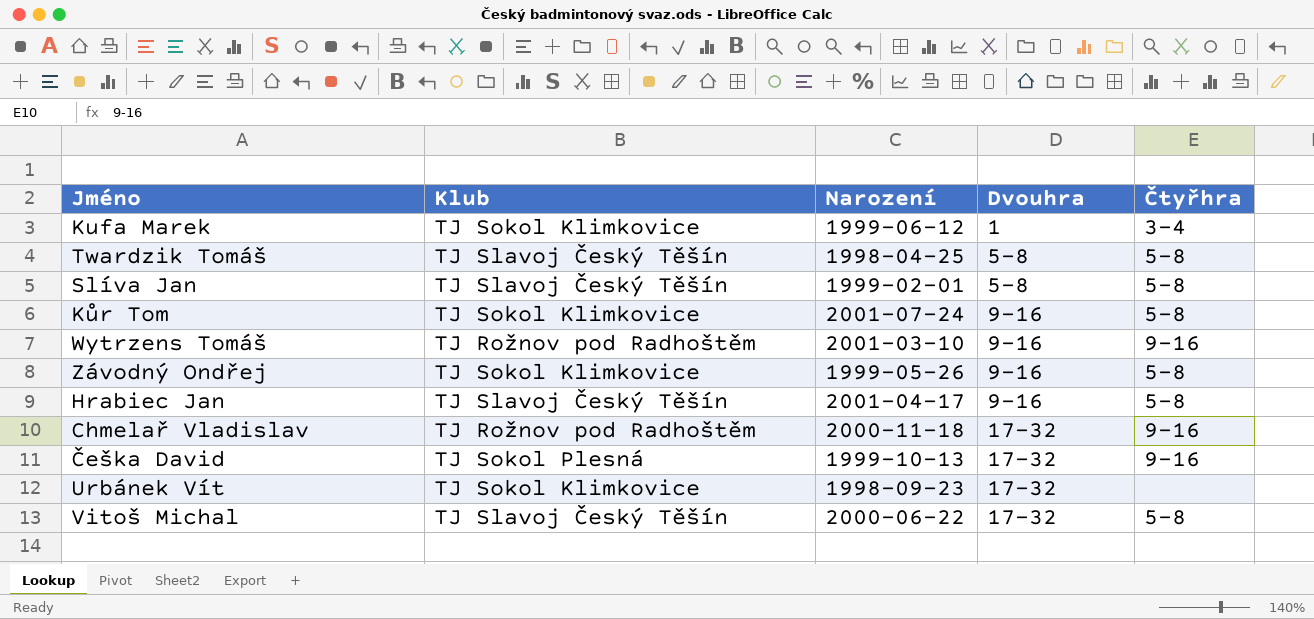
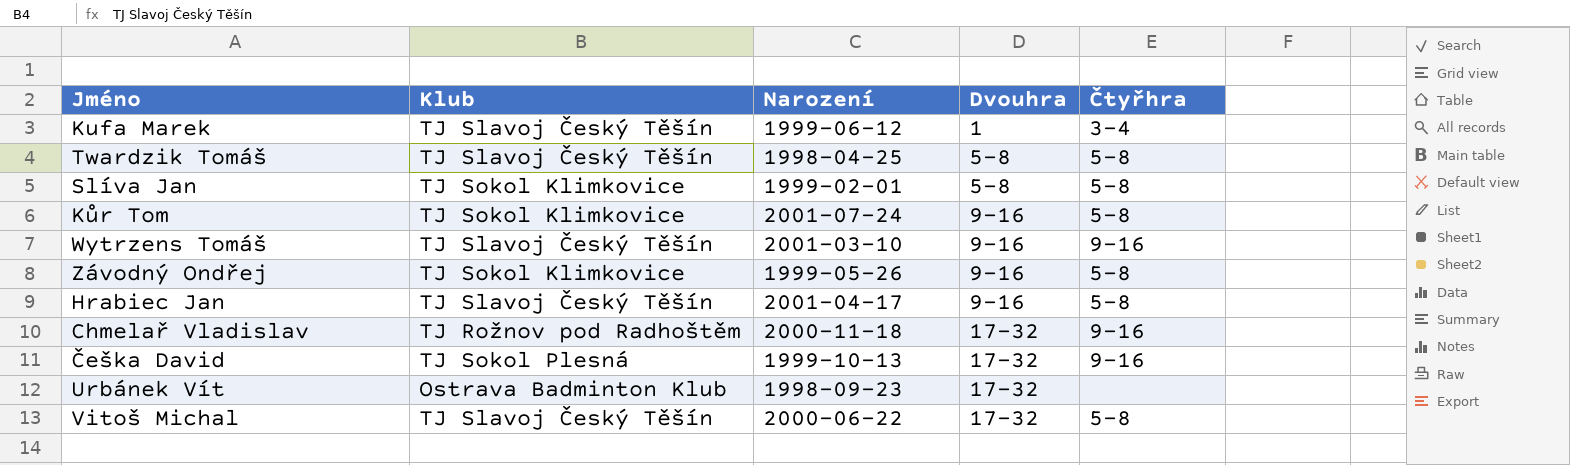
Kufa Marek | Klub: TJ Sokol Klimkovice -> TJ Slavoj Český Těšín
Slíva Jan | Klub: TJ Slavoj Český Těšín -> TJ Sokol Klimkovice
Wytrzens Tomáš | Klub: TJ Rožnov pod Radhoštěm -> TJ Slavoj Český Těšín
Urbánek Vít | Klub: TJ Sokol Klimkovice -> Ostrava Badminton Klub

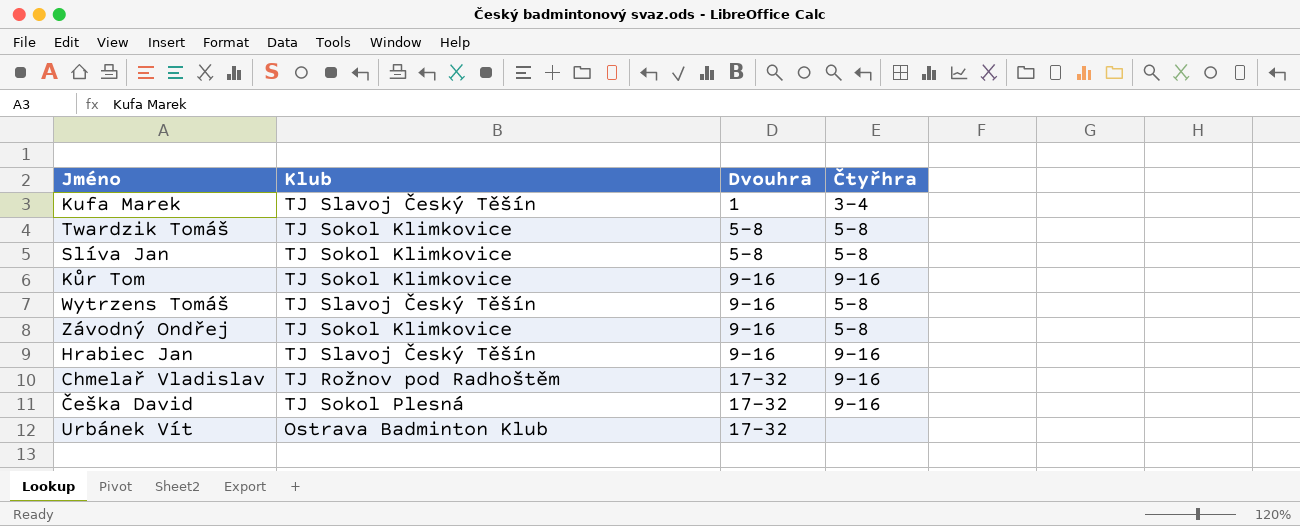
column Narození | position: 3 -> none
row Vitoš Michal: TJ Slavoj Český Těšín | 2000-06-22 | 17-32 | 5-8 -> none
Twardzik Tomáš | Klub: TJ Slavoj Český Těšín -> TJ Sokol Klimkovice
Kůr Tom | Čtyřhra: 5-8 -> 9-16
Wytrzens Tomáš | Čtyřhra: 9-16 -> 5-8
Hrabiec Jan | Čtyřhra: 5-8 -> 9-16

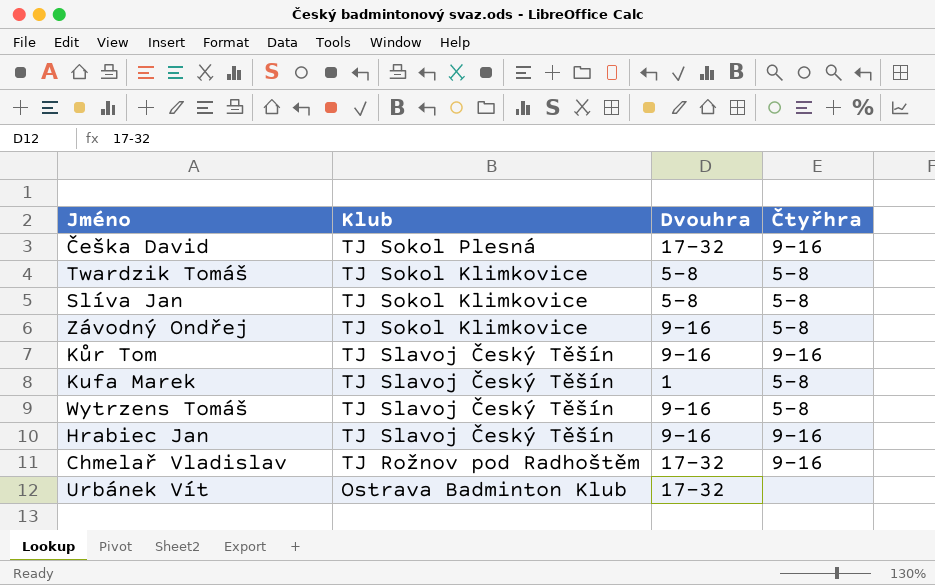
row order: Dvouhra ascending -> Klub descending
Kůr Tom | Klub: TJ Sokol Klimkovice -> TJ Slavoj Český Těšín
Kufa Marek | Čtyřhra: 3-4 -> 5-8

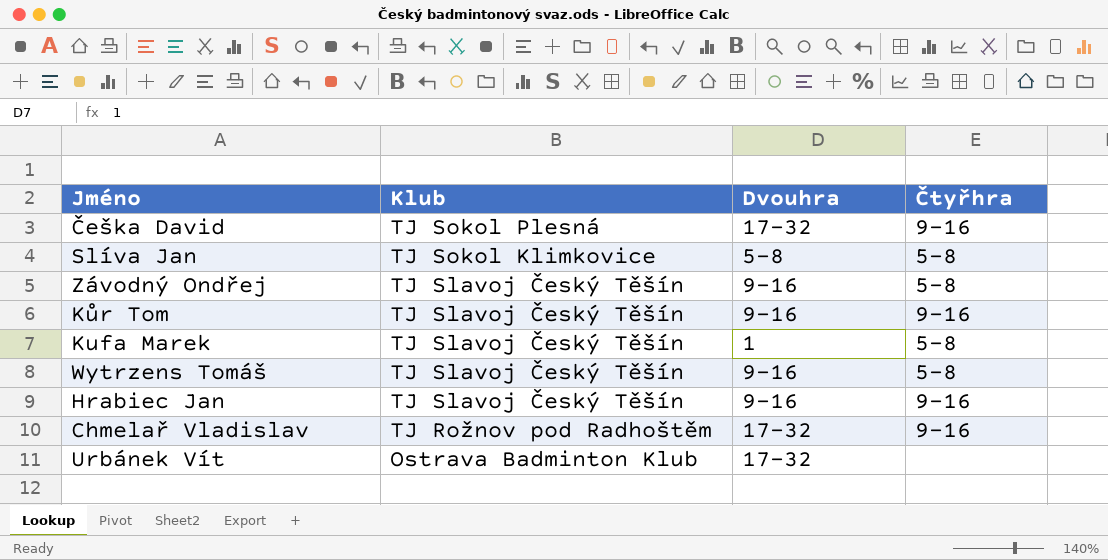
row Twardzik Tomáš: TJ Sokol Klimkovice | 5-8 | 5-8 -> none
Závodný Ondřej | Klub: TJ Sokol Klimkovice -> TJ Slavoj Český Těšín

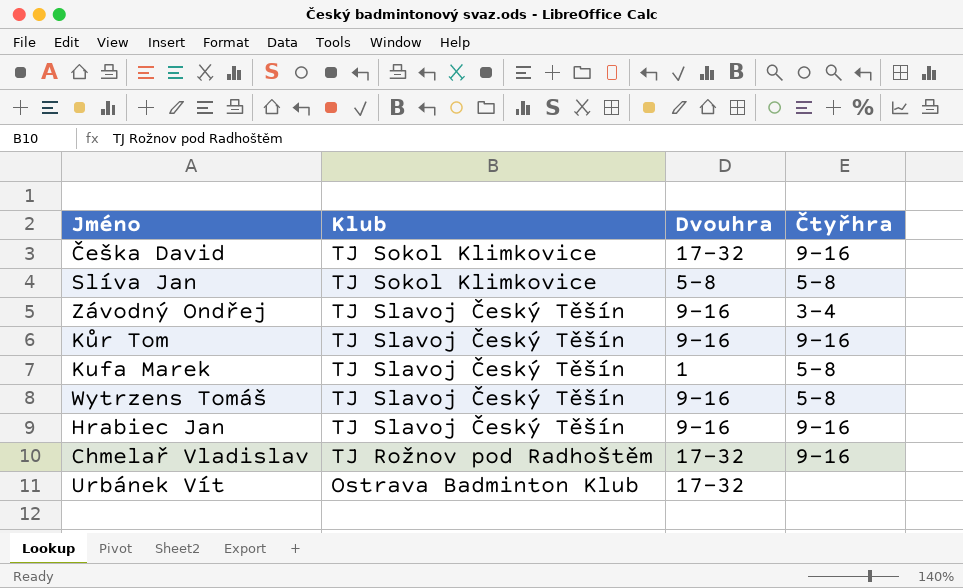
Češka David | Klub: TJ Sokol Plesná -> TJ Sokol Klimkovice
Závodný Ondřej | Čtyřhra: 5-8 -> 3-4

